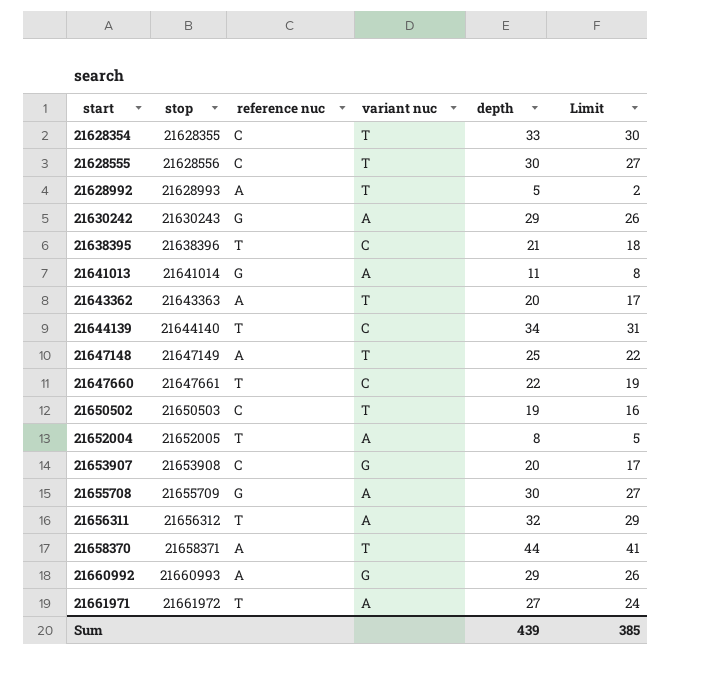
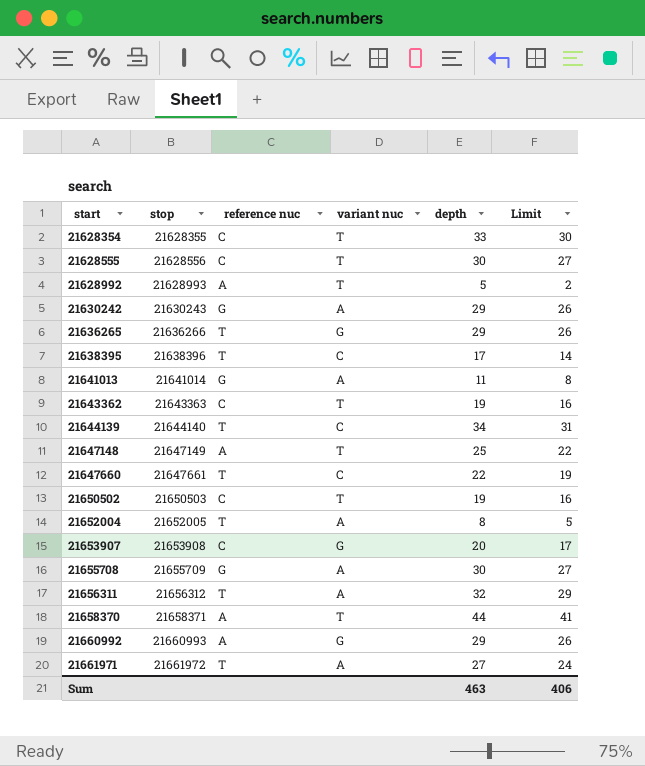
row 21636265: none -> 21636266 | T | G | 29 | 26
21638395 | depth: 21 -> 17
21638395 | Limit: 18 -> 14
21643362 | reference nuc: A -> C
21643362 | depth: 20 -> 19
21643362 | Limit: 17 -> 16
Sum | depth: 439 -> 463
Sum | Limit: 385 -> 406

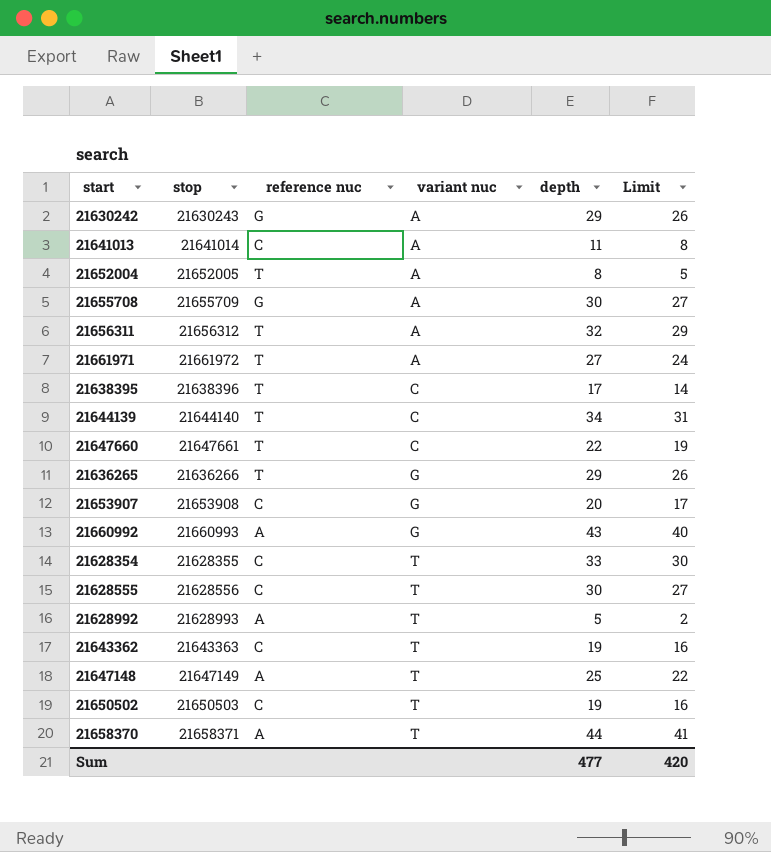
row order: start ascending -> variant nuc ascending
21641013 | reference nuc: G -> C
21660992 | depth: 29 -> 43
21660992 | Limit: 26 -> 40
Sum | depth: 463 -> 477
Sum | Limit: 406 -> 420

